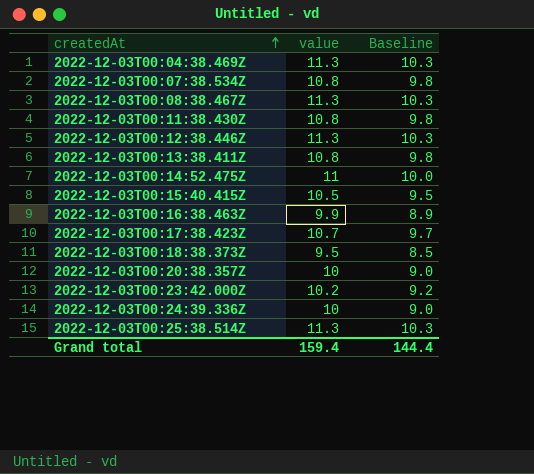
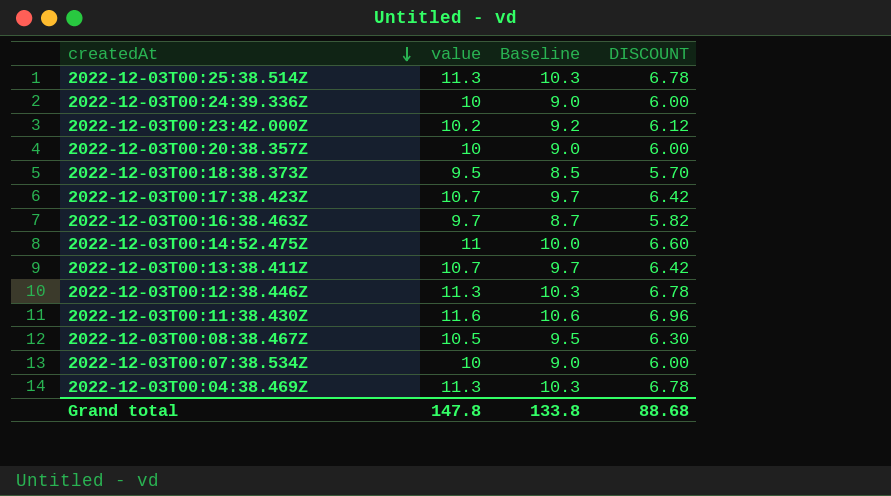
row order: createdAt ascending -> createdAt descending
column DISCOUNT | formula: none -> [value] * 0.6
row 2022-12-03T00:15:40.415Z: 10.5 | 9.5 -> none
2022-12-03T00:16:38.463Z | value: 9.9 -> 9.7
2022-12-03T00:16:38.463Z | Baseline: 8.9 -> 8.7
2022-12-03T00:13:38.411Z | value: 10.8 -> 10.7
2022-12-03T00:13:38.411Z | Baseline: 9.8 -> 9.7
2022-12-03T00:11:38.430Z | value: 10.8 -> 11.6
2022-12-03T00:11:38.430Z | Baseline: 9.8 -> 10.6
2022-12-03T00:08:38.467Z | value: 11.3 -> 10.5
2022-12-03T00:08:38.467Z | Baseline: 10.3 -> 9.5
2022-12-03T00:07:38.534Z | value: 10.8 -> 10
2022-12-03T00:07:38.534Z | Baseline: 9.8 -> 9.0
Grand total | value: 159.4 -> 147.8
Grand total | Baseline: 144.4 -> 133.8

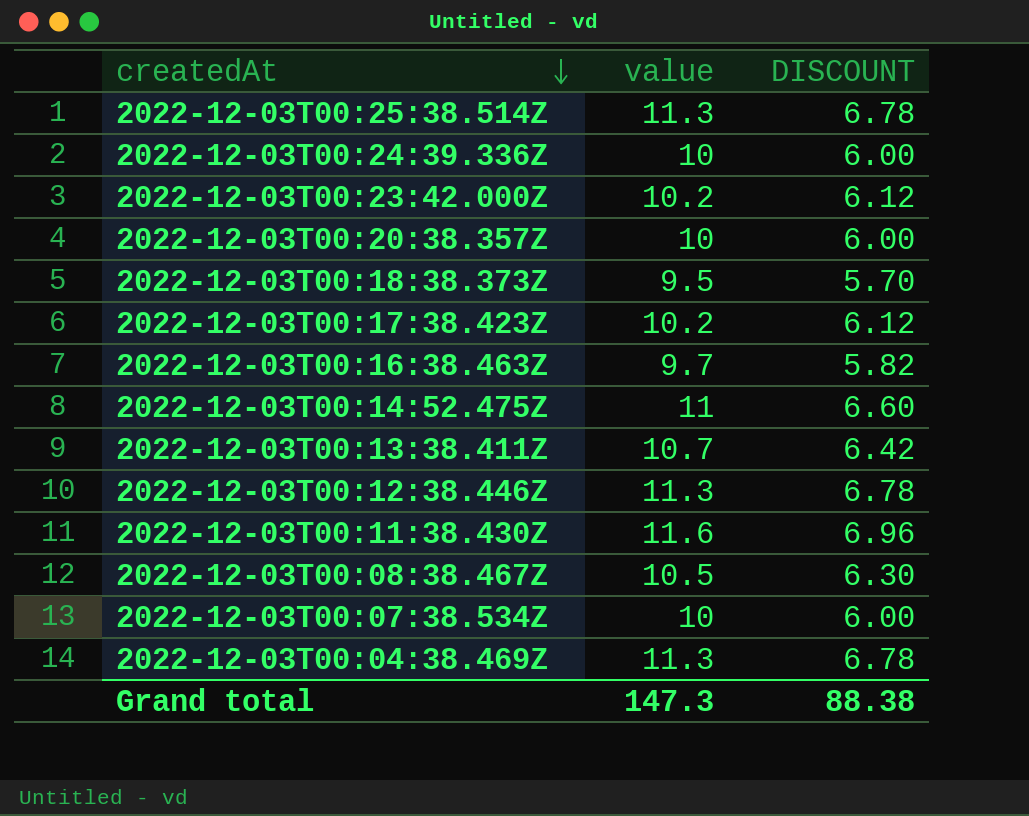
column Baseline | formula: [value] - 1 -> none
2022-12-03T00:17:38.423Z | value: 10.7 -> 10.2
2022-12-03T00:17:38.423Z | DISCOUNT: 6.42 -> 6.12
Grand total | value: 147.8 -> 147.3
Grand total | DISCOUNT: 88.68 -> 88.38

